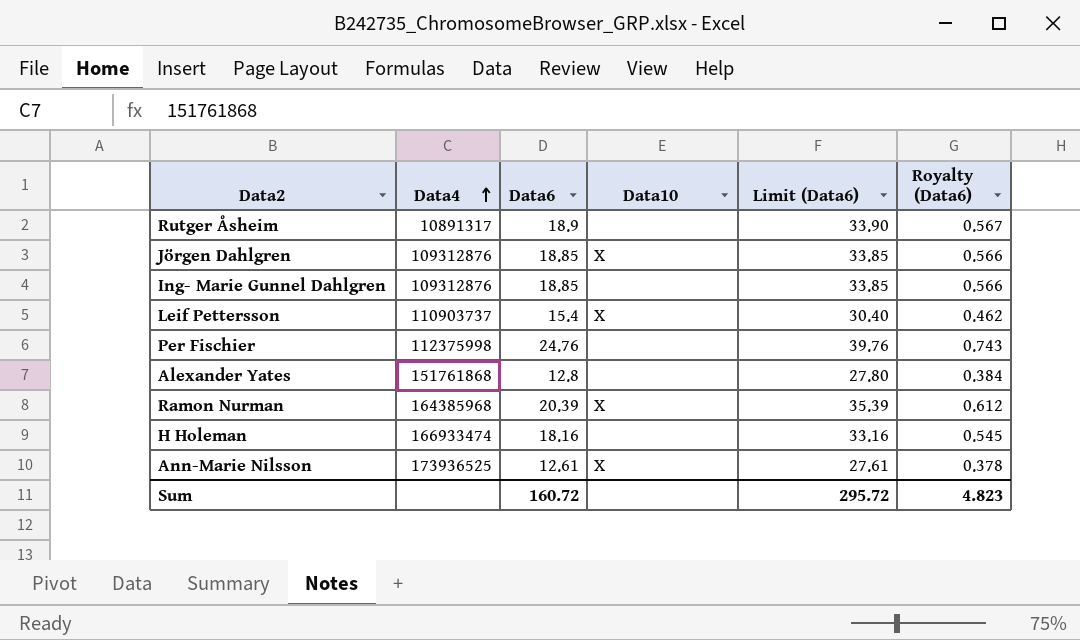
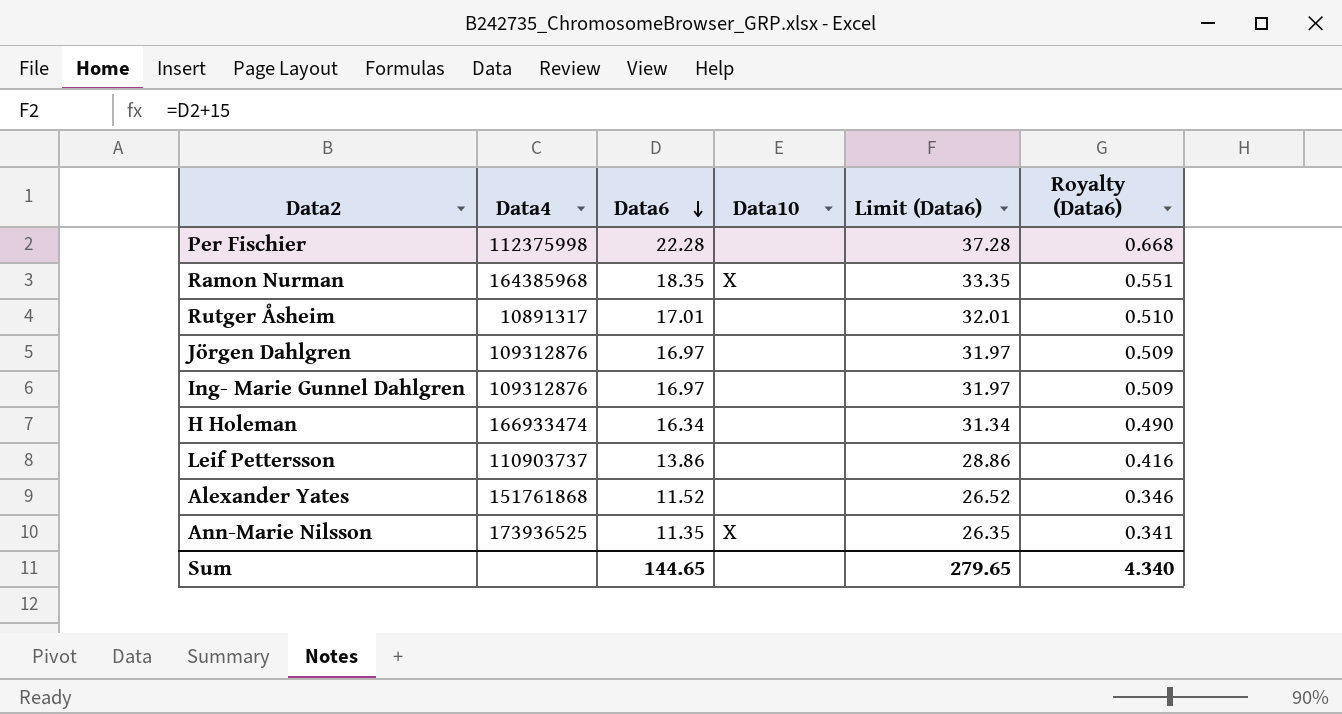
row order: Data4 ascending -> Data6 descending
Per Fischier | Data6: 24.76 -> 22.28
Per Fischier | Limit (Data6): 39.76 -> 37.28
Per Fischier | Royalty (Data6): 0.743 -> 0.668
Ramon Nurman | Data6: 20.39 -> 18.35
Ramon Nurman | Limit (Data6): 35.39 -> 33.35
Ramon Nurman | Royalty (Data6): 0.612 -> 0.551
Rutger Åsheim | Data6: 18.9 -> 17.01
Rutger Åsheim | Limit (Data6): 33.90 -> 32.01
Rutger Åsheim | Royalty (Data6): 0.567 -> 0.510
Jörgen Dahlgren | Data6: 18.85 -> 16.97
Jörgen Dahlgren | Data10: X -> none
Jörgen Dahlgren | Limit (Data6): 33.85 -> 31.97
Jörgen Dahlgren | Royalty (Data6): 0.566 -> 0.509
Ing- Marie Gunnel Dahlgren | Data6: 18.85 -> 16.97
Ing- Marie Gunnel Dahlgren | Limit (Data6): 33.85 -> 31.97
Ing- Marie Gunnel Dahlgren | Royalty (Data6): 0.566 -> 0.509
H Holeman | Data6: 18.16 -> 16.34
H Holeman | Limit (Data6): 33.16 -> 31.34
H Holeman | Royalty (Data6): 0.545 -> 0.490
Leif Pettersson | Data6: 15.4 -> 13.86
Leif Pettersson | Data10: X -> none
Leif Pettersson | Limit (Data6): 30.40 -> 28.86
Leif Pettersson | Royalty (Data6): 0.462 -> 0.416
Alexander Yates | Data6: 12.8 -> 11.52
Alexander Yates | Limit (Data6): 27.80 -> 26.52
Alexander Yates | Royalty (Data6): 0.384 -> 0.346
Ann-Marie Nilsson | Data6: 12.61 -> 11.35
Ann-Marie Nilsson | Limit (Data6): 27.61 -> 26.35
Ann-Marie Nilsson | Royalty (Data6): 0.378 -> 0.341
Sum | Data6: 160.72 -> 144.65
Sum | Limit (Data6): 295.72 -> 279.65
Sum | Royalty (Data6): 4.823 -> 4.340

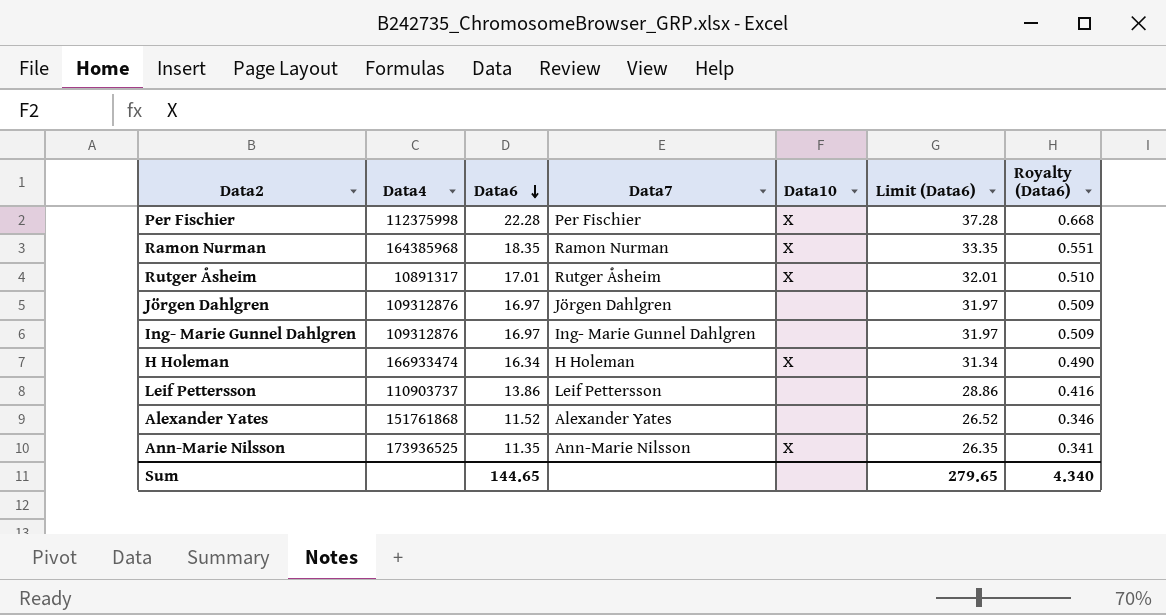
column Data7 | position: none -> 4
Per Fischier | Data10: none -> X
Rutger Åsheim | Data10: none -> X
H Holeman | Data10: none -> X

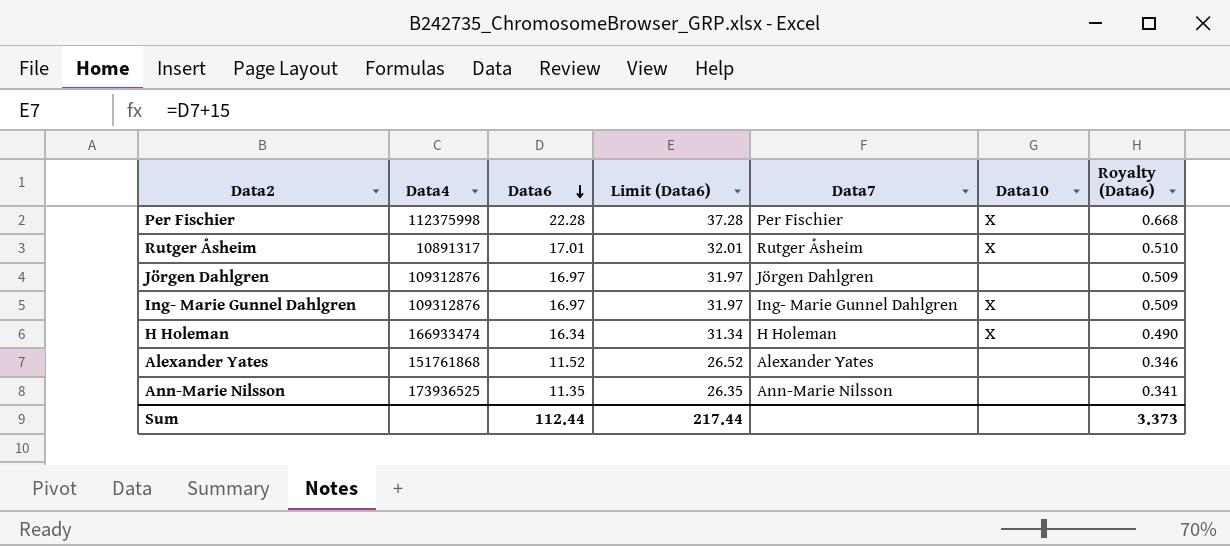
column Limit (Data6) | position: 6 -> 4
row Ramon Nurman: 164385968 | 18.35 | Ramon Nurman | X | 33.35 | 0.551 -> none
row Leif Pettersson: 110903737 | 13.86 | Leif Pettersson | none | 28.86 | 0.416 -> none
Ing- Marie Gunnel Dahlgren | Data10: none -> X
Ann-Marie Nilsson | Data10: X -> none
Sum | Data6: 144.65 -> 112.44
Sum | Limit (Data6): 279.65 -> 217.44
Sum | Royalty (Data6): 4.340 -> 3.373

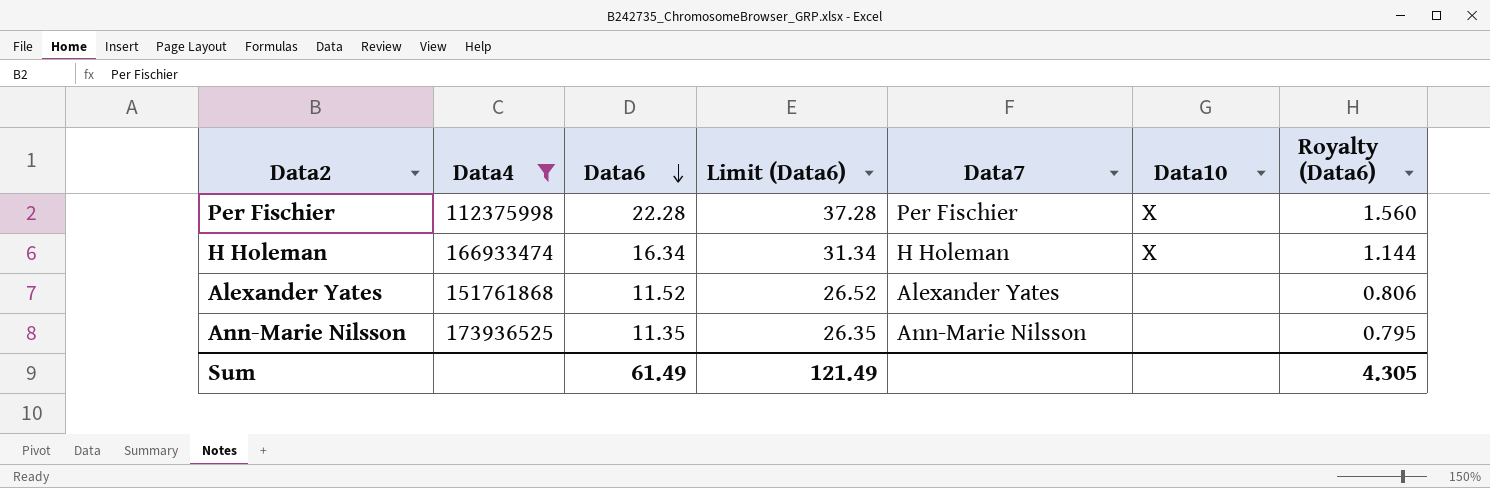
filter: none -> Data4 >= 112375998
column Royalty (Data6) | formula: [Data6] * 0.03 -> [Data6] * 0.07
Sum | Data6: 112.44 -> 61.49
Sum | Limit (Data6): 217.44 -> 121.49
Sum | Royalty (Data6): 3.373 -> 4.305

